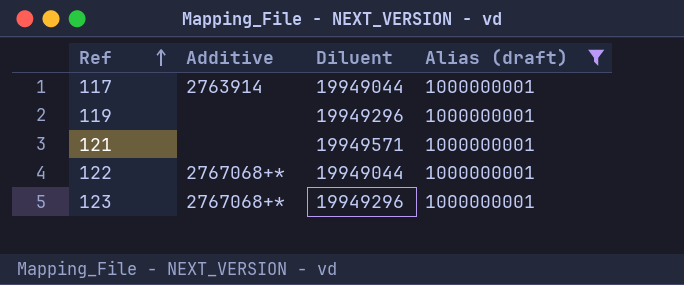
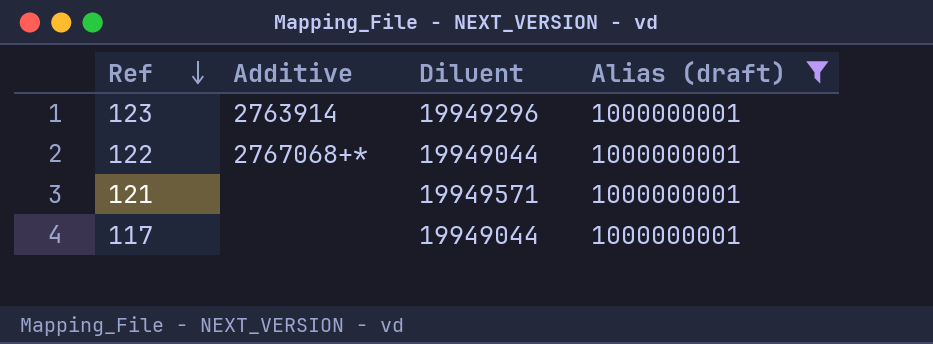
row order: Ref ascending -> Ref descending
row 119: none | 19949296 | 1000000001 -> none
123 | Additive: 2767068+* -> 2763914
117 | Additive: 2763914 -> none

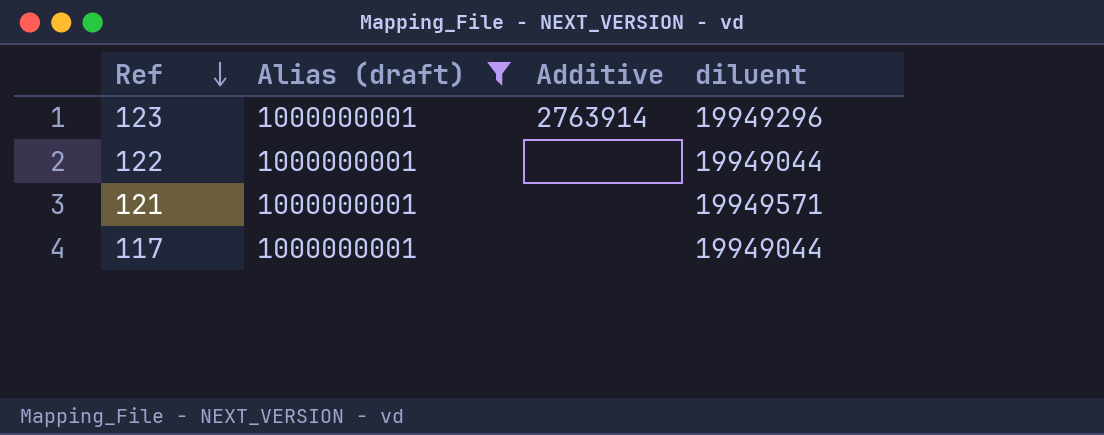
column Alias (draft) | position: 4 -> 2
column name: Diluent -> diluent
122 | Additive: 2767068+* -> none

